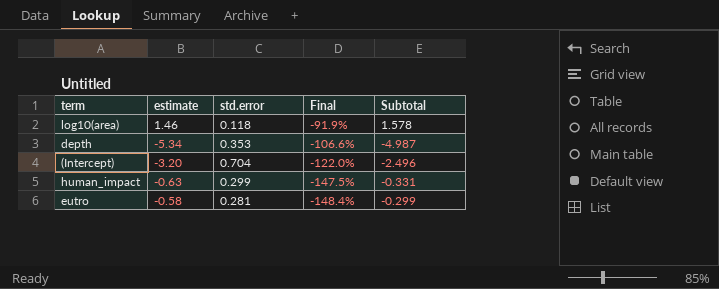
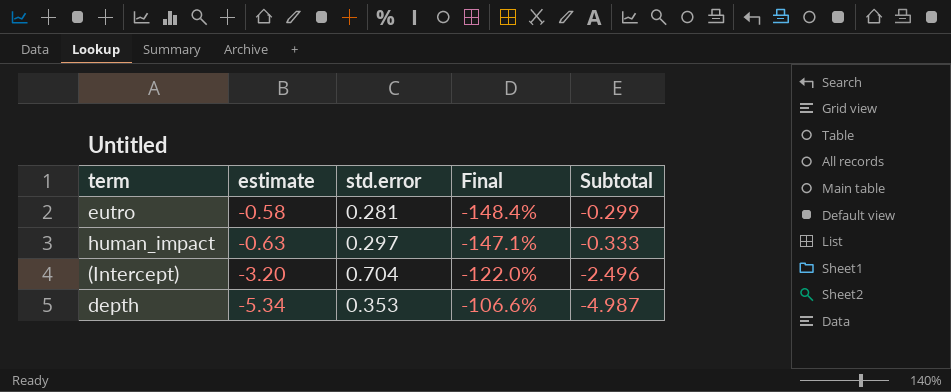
row order: Final descending -> estimate descending
row log10(area): 1.46 | 0.118 | -91.9% | 1.578 -> none
human_impact | std.error: 0.299 -> 0.297
human_impact | Final: -147.5% -> -147.1%
human_impact | Subtotal: -0.331 -> -0.333

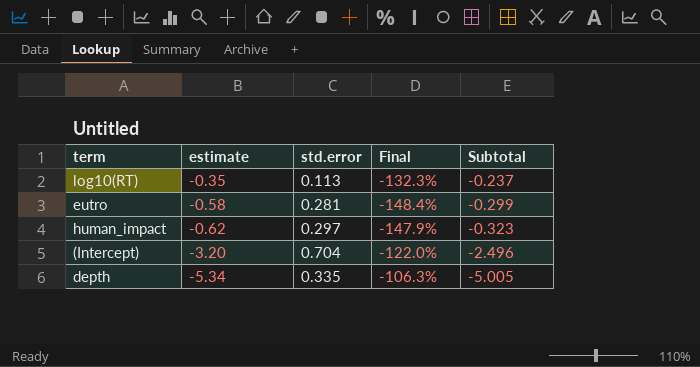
row log10(RT): none -> -0.35 | 0.113 | -132.3% | -0.237
human_impact | estimate: -0.63 -> -0.62
human_impact | Final: -147.1% -> -147.9%
human_impact | Subtotal: -0.333 -> -0.323
depth | std.error: 0.353 -> 0.335
depth | Final: -106.6% -> -106.3%
depth | Subtotal: -4.987 -> -5.005

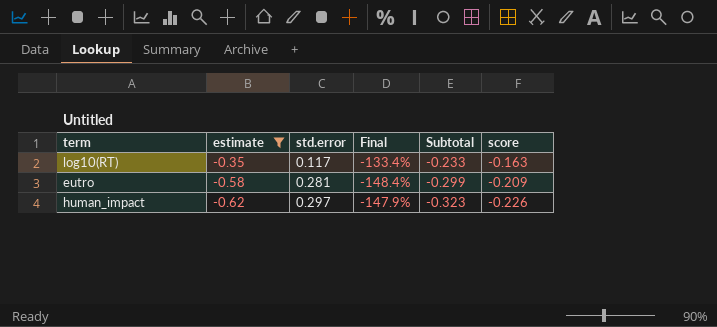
filter: none -> estimate >= -0.62
column score | formula: none -> [Subtotal] * 0.7
log10(RT) | std.error: 0.113 -> 0.117
log10(RT) | Final: -132.3% -> -133.4%
log10(RT) | Subtotal: -0.237 -> -0.233

